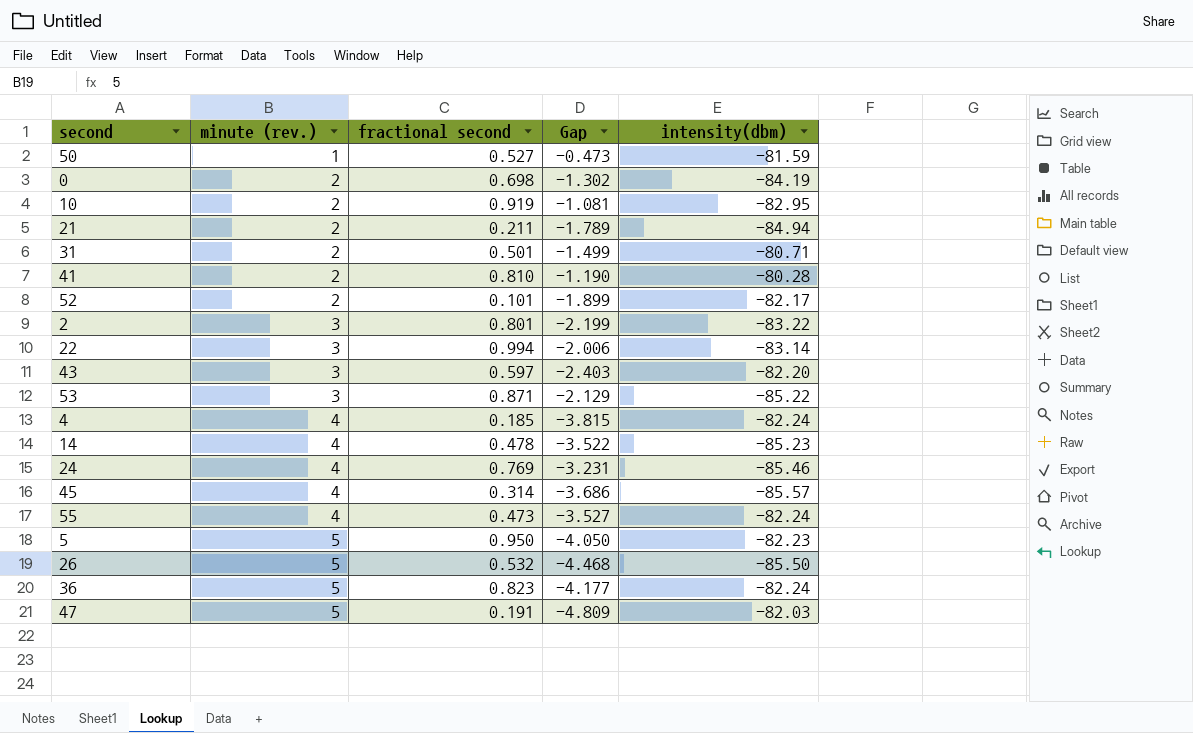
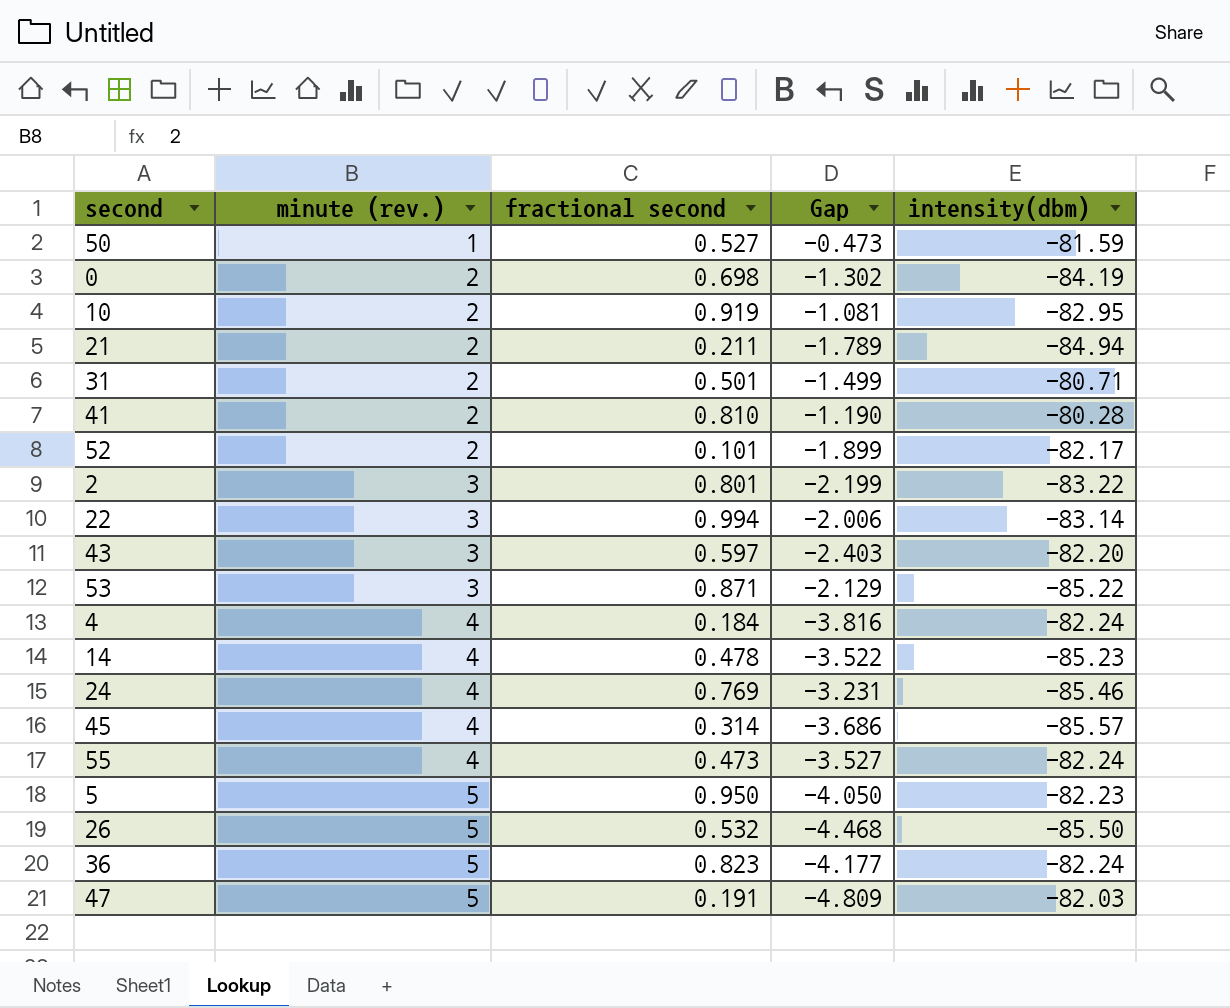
4 | fractional second: 0.185 -> 0.184
4 | Gap: -3.815 -> -3.816

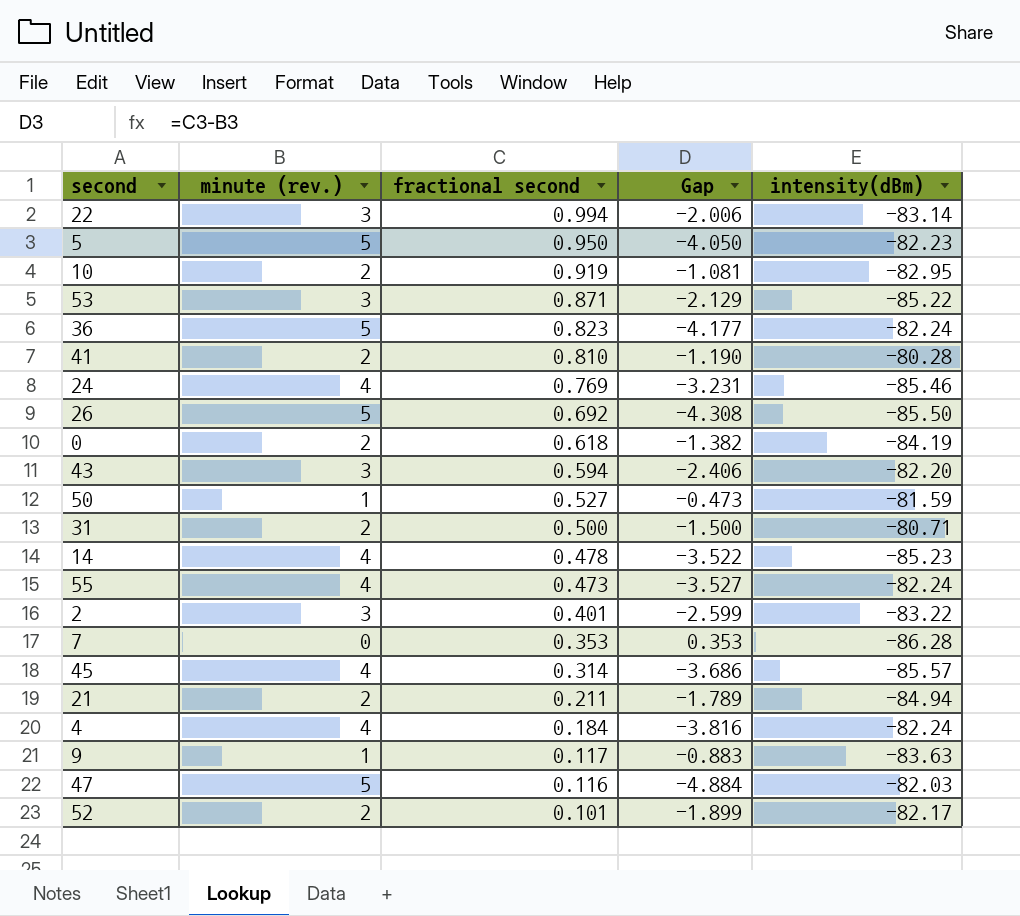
row order: minute (rev.) ascending -> fractional second descending
column name: intensity(dbm) -> intensity(dBm)
26 | fractional second: 0.532 -> 0.692
26 | Gap: -4.468 -> -4.308
0 | fractional second: 0.698 -> 0.618
0 | Gap: -1.302 -> -1.382
43 | fractional second: 0.597 -> 0.594
43 | Gap: -2.403 -> -2.406
31 | fractional second: 0.501 -> 0.500
31 | Gap: -1.499 -> -1.500
2 | fractional second: 0.801 -> 0.401
2 | Gap: -2.199 -> -2.599
row 7: none -> 0 | 0.353 | 0.353 | -86.28
row 9: none -> 1 | 0.117 | -0.883 | -83.63
47 | fractional second: 0.191 -> 0.116
47 | Gap: -4.809 -> -4.884

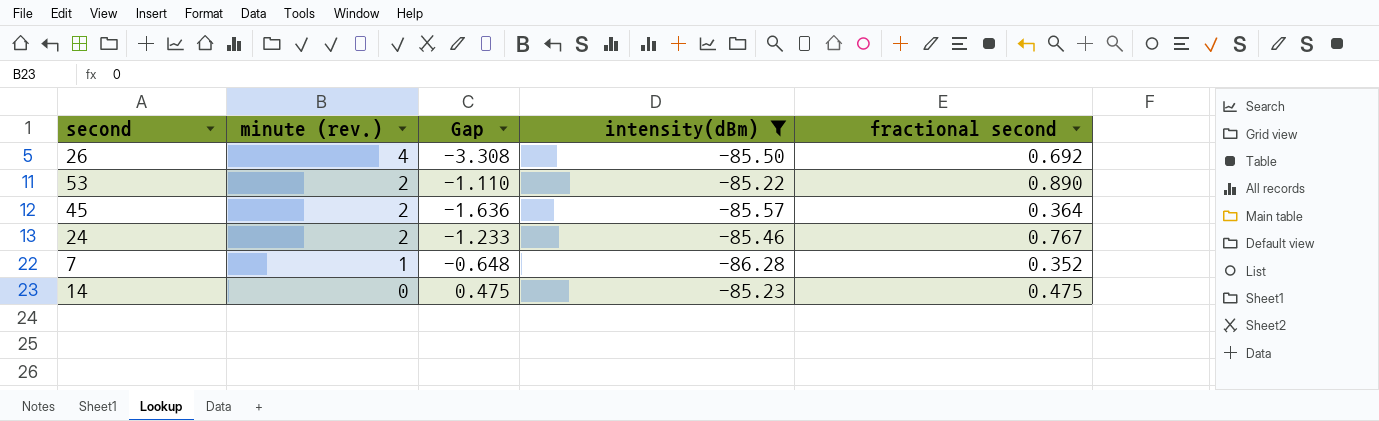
filter: none -> intensity(dBm) <= -85.22
row order: fractional second descending -> minute (rev.) descending
column fractional second | position: 3 -> 5
26 | minute (rev.): 5 -> 4
26 | Gap: -4.308 -> -3.308
53 | minute (rev.): 3 -> 2
53 | Gap: -2.129 -> -1.110
53 | fractional second: 0.871 -> 0.890
45 | minute (rev.): 4 -> 2
45 | Gap: -3.686 -> -1.636
45 | fractional second: 0.314 -> 0.364
24 | minute (rev.): 4 -> 2
24 | Gap: -3.231 -> -1.233
24 | fractional second: 0.769 -> 0.767
7 | minute (rev.): 0 -> 1
7 | Gap: 0.353 -> -0.648
7 | fractional second: 0.353 -> 0.352
14 | minute (rev.): 4 -> 0
14 | Gap: -3.522 -> 0.475
14 | fractional second: 0.478 -> 0.475

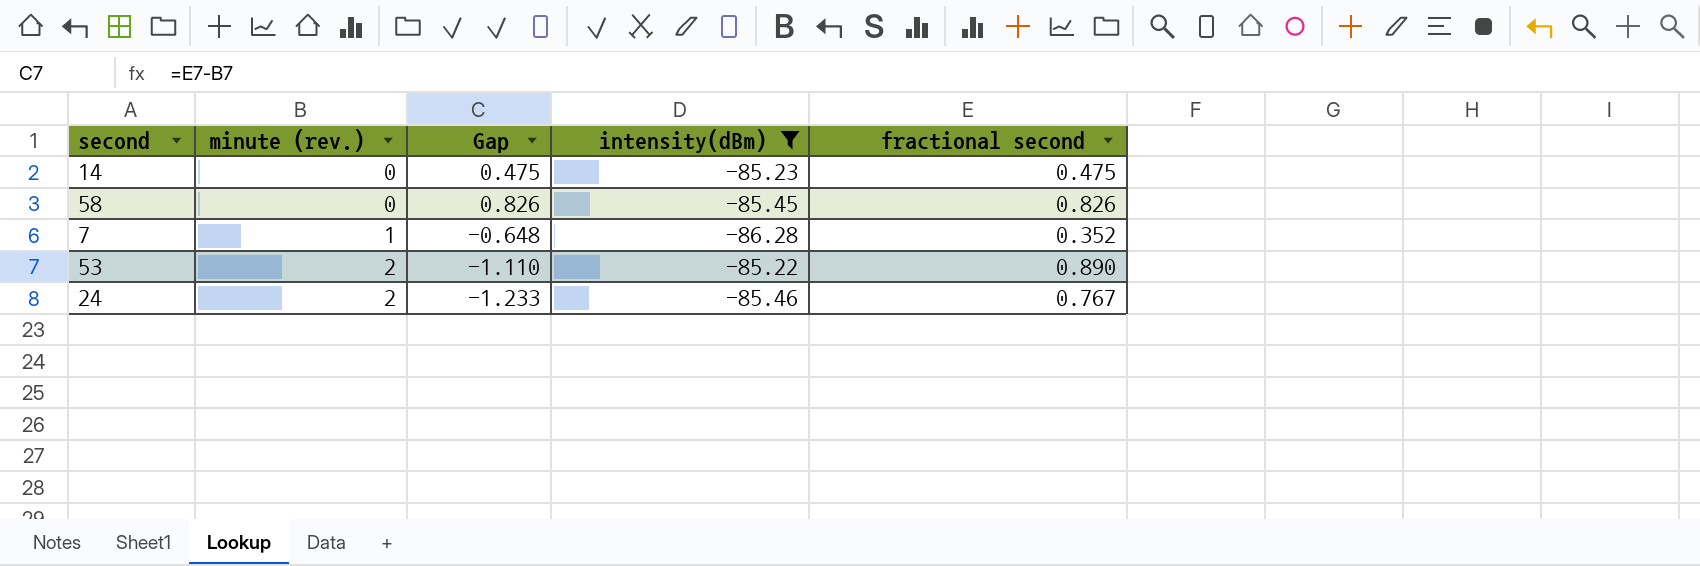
row order: minute (rev.) descending -> minute (rev.) ascending
row 26: 4 | -3.308 | -85.50 | 0.692 -> none
row 45: 2 | -1.636 | -85.57 | 0.364 -> none
row 58: none -> 0 | 0.826 | -85.45 | 0.826

